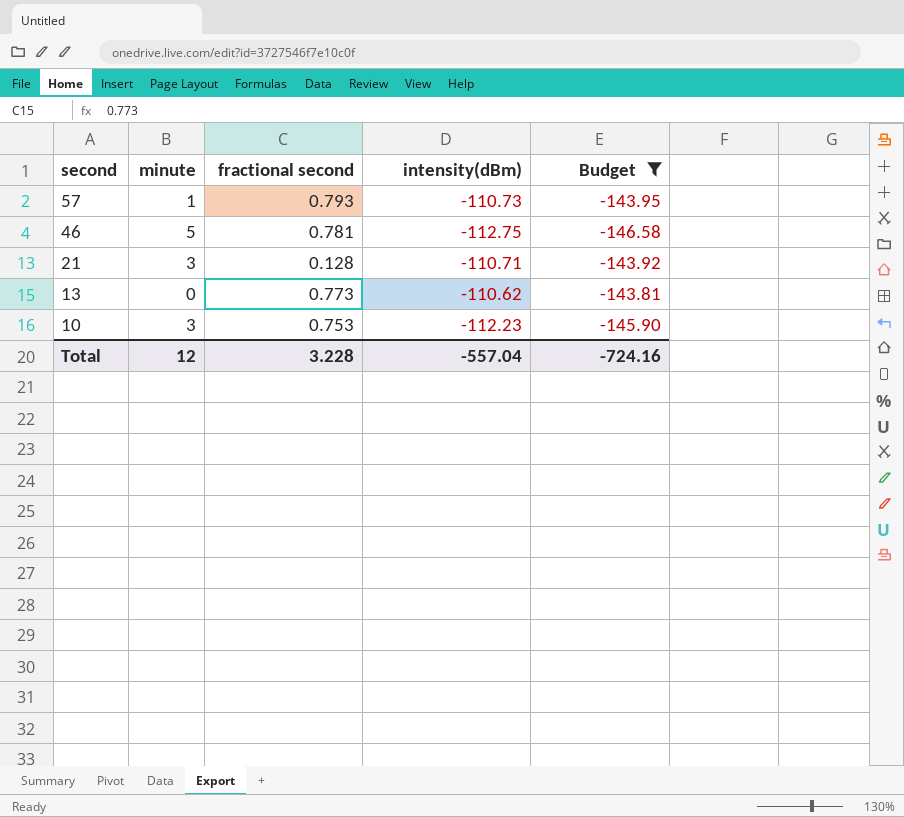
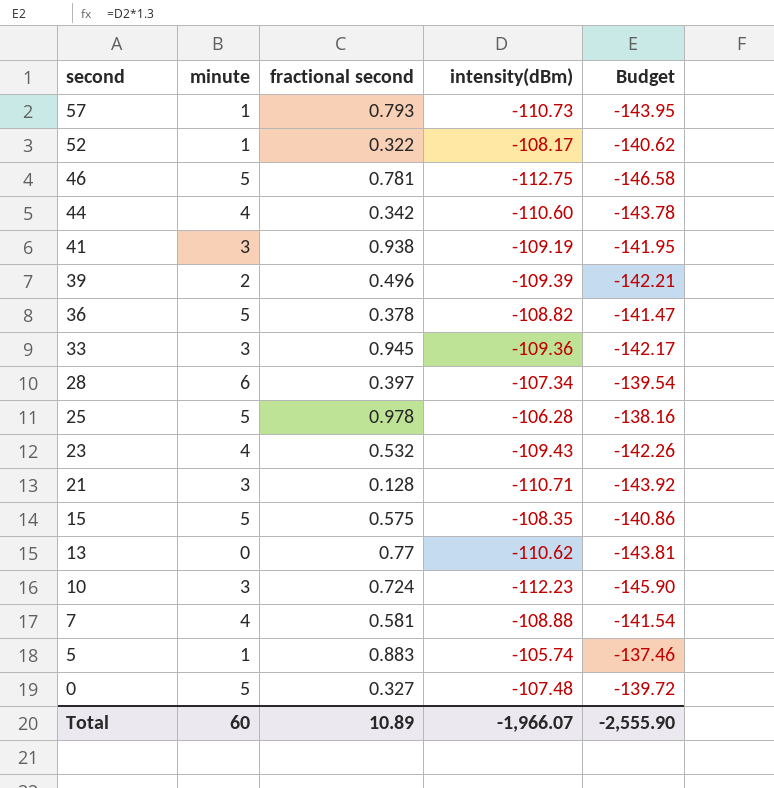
filter: Budget <= -143.81 -> none
13 | fractional second: 0.773 -> 0.77
10 | fractional second: 0.753 -> 0.724
Total | minute: 12 -> 60
Total | fractional second: 3.228 -> 10.89
Total | intensity(dBm): -557.04 -> -1,966.07
Total | Budget: -724.16 -> -2,555.90

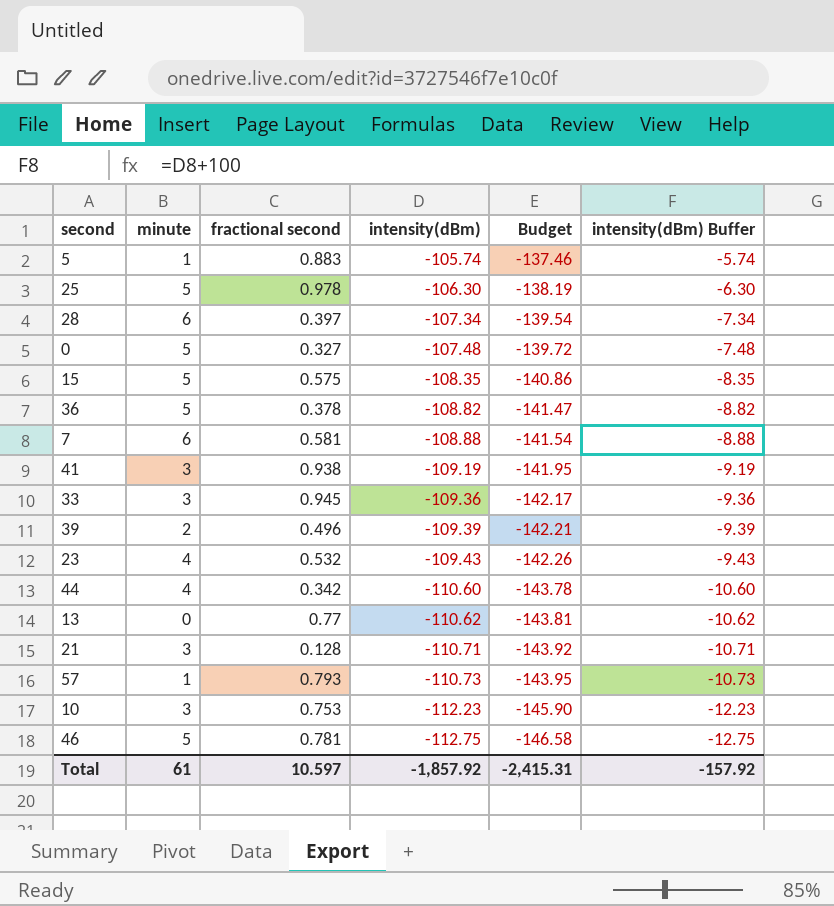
row order: second descending -> intensity(dBm) descending
column intensity(dBm) Buffer | formula: none -> [intensity(dBm)] + 100
row 52: 1 | 0.322 | -108.17 | -140.62 -> none
25 | intensity(dBm): -106.28 -> -106.30
25 | Budget: -138.16 -> -138.19
7 | minute: 4 -> 6
10 | fractional second: 0.724 -> 0.753
Total | minute: 60 -> 61
Total | fractional second: 10.89 -> 10.597
Total | intensity(dBm): -1,966.07 -> -1,857.92
Total | Budget: -2,555.90 -> -2,415.31

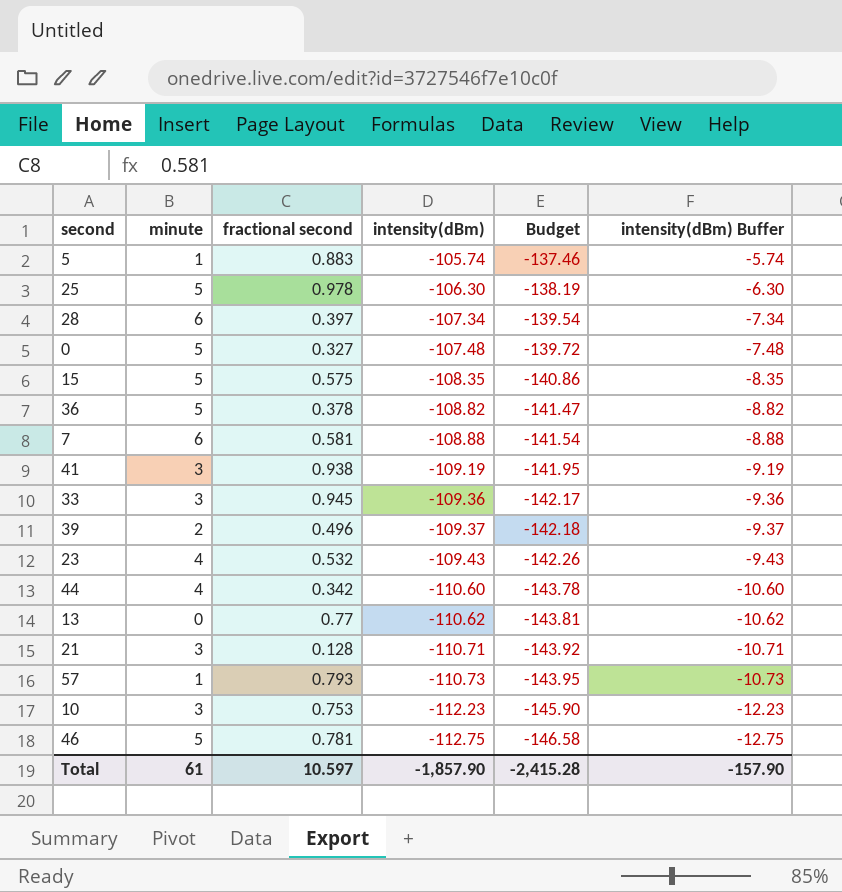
39 | intensity(dBm): -109.39 -> -109.37
39 | Budget: -142.21 -> -142.18
39 | intensity(dBm) Buffer: -9.39 -> -9.37
Total | intensity(dBm): -1,857.92 -> -1,857.90
Total | Budget: -2,415.31 -> -2,415.28
Total | intensity(dBm) Buffer: -157.92 -> -157.90

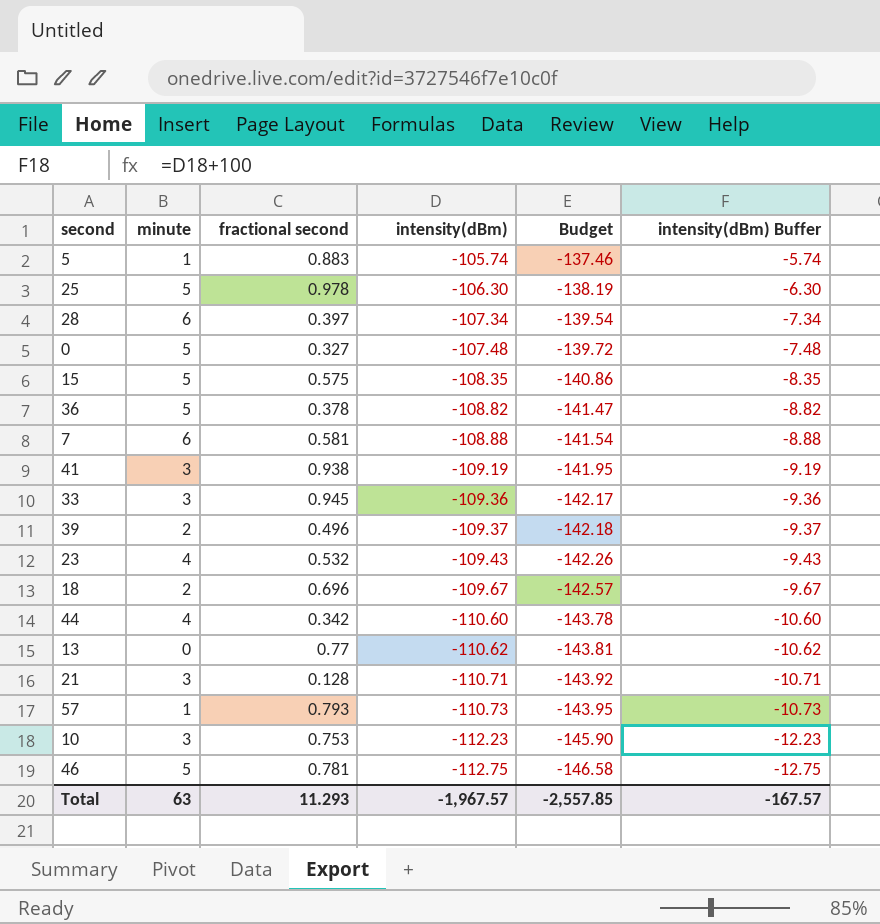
row 18: none -> 2 | 0.696 | -109.67 | -142.57 | -9.67
Total | minute: 61 -> 63
Total | fractional second: 10.597 -> 11.293
Total | intensity(dBm): -1,857.90 -> -1,967.57
Total | Budget: -2,415.28 -> -2,557.85
Total | intensity(dBm) Buffer: -157.90 -> -167.57

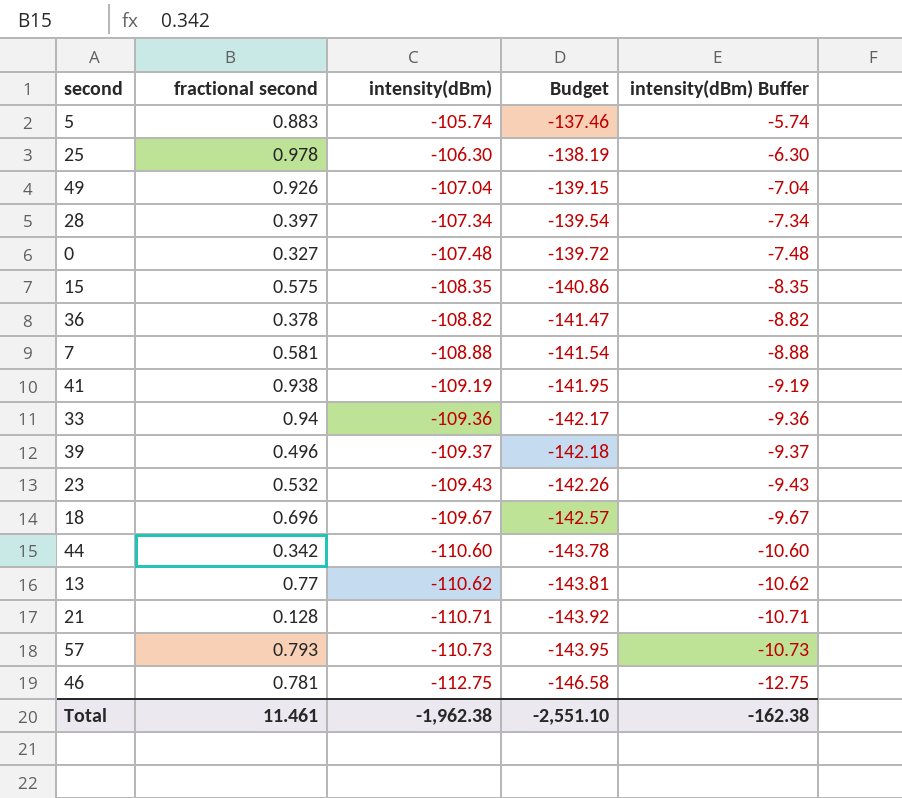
column minute | position: 2 -> none
row 10: 3 | 0.753 | -112.23 | -145.90 | -12.23 -> none
row 49: none -> 0.926 | -107.04 | -139.15 | -7.04
33 | fractional second: 0.945 -> 0.94
Total | fractional second: 11.293 -> 11.461
Total | intensity(dBm): -1,967.57 -> -1,962.38
Total | Budget: -2,557.85 -> -2,551.10
Total | intensity(dBm) Buffer: -167.57 -> -162.38

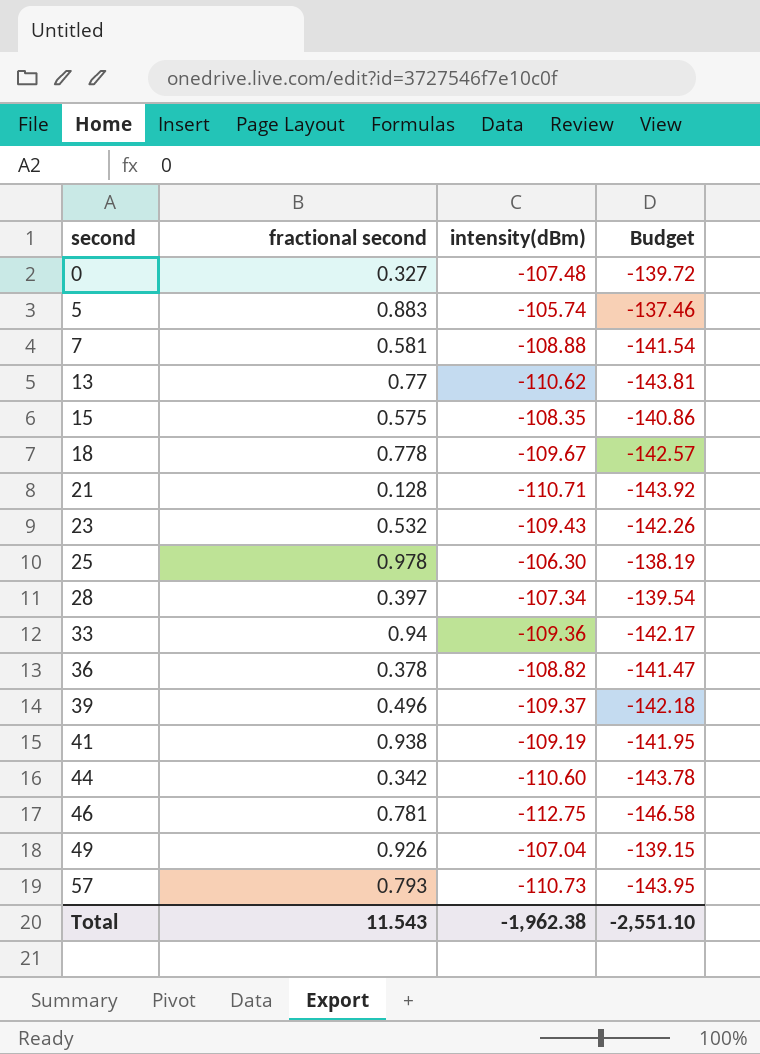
row order: intensity(dBm) descending -> second ascending
column intensity(dBm) Buffer | formula: [intensity(dBm)] + 100 -> none
18 | fractional second: 0.696 -> 0.778
Total | fractional second: 11.461 -> 11.543

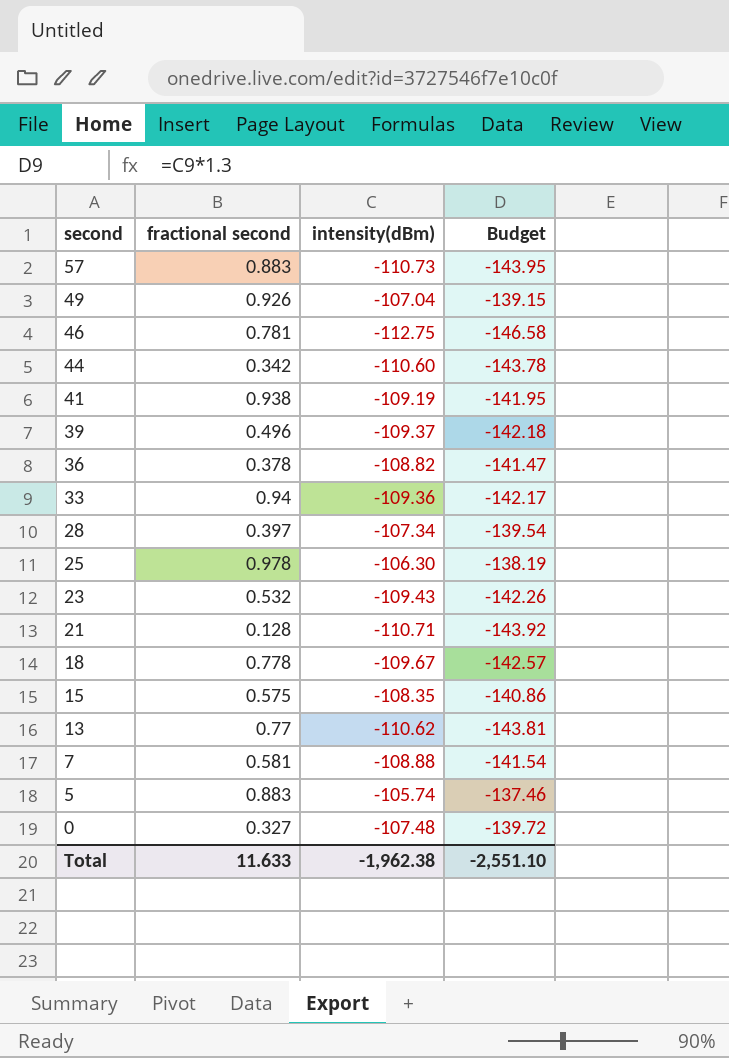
row order: second ascending -> second descending
57 | fractional second: 0.793 -> 0.883
Total | fractional second: 11.543 -> 11.633

